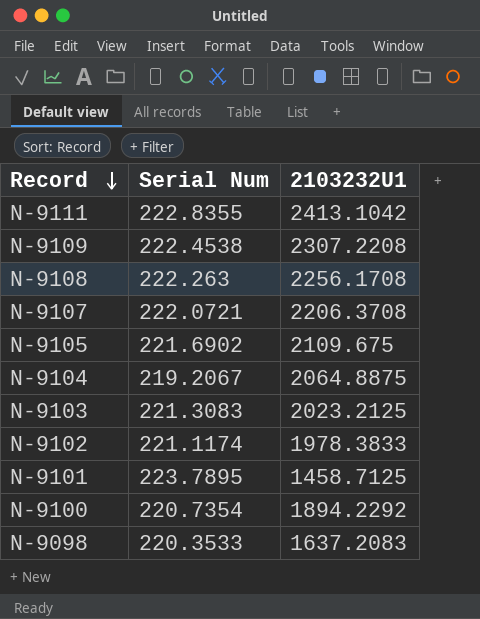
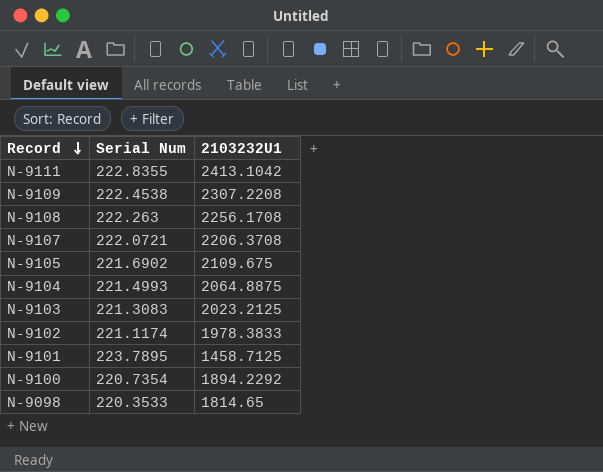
N-9104 | Serial Num: 219.2067 -> 221.4993
N-9098 | 2103232U1: 1637.2083 -> 1814.65

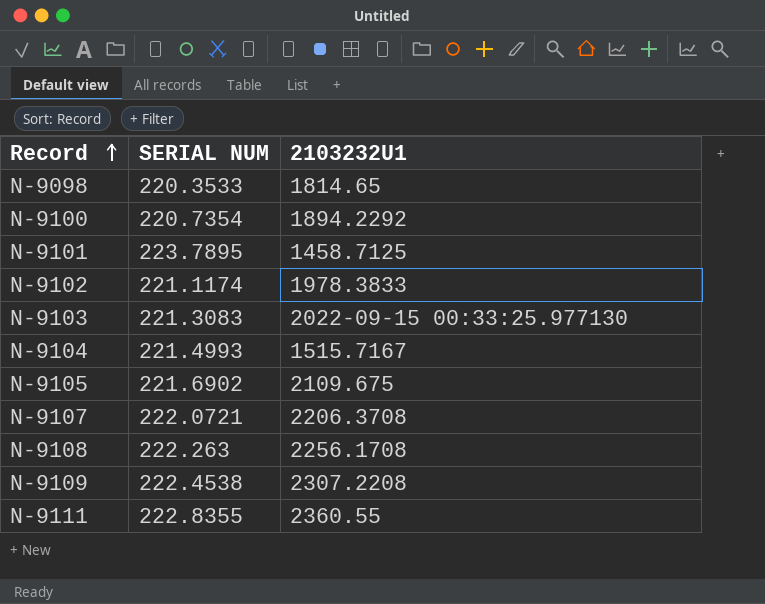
row order: Record descending -> Record ascending
column name: Serial Num -> SERIAL NUM
N-9103 | 2103232U1: 2023.2125 -> 2022-09-15 00:33:25.977130
N-9104 | 2103232U1: 2064.8875 -> 1515.7167
N-9111 | 2103232U1: 2413.1042 -> 2360.55

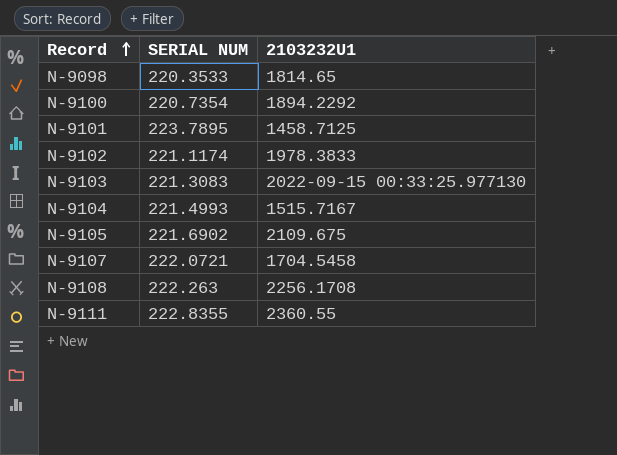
row N-9109: 222.4538 | 2307.2208 -> none
N-9107 | 2103232U1: 2206.3708 -> 1704.5458

